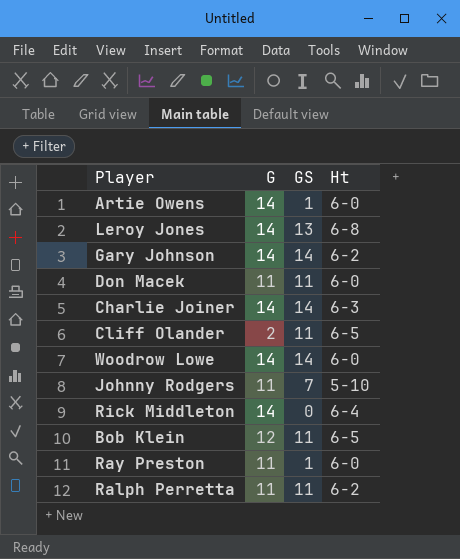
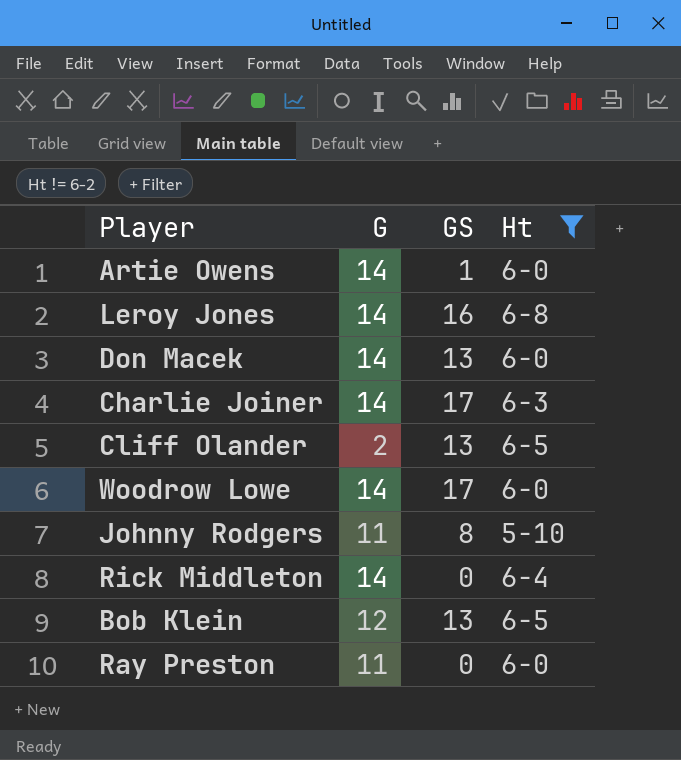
filter: none -> Ht != 6-2
Leroy Jones | GS: 13 -> 16
Don Macek | G: 11 -> 14
Don Macek | GS: 11 -> 13
Charlie Joiner | GS: 14 -> 17
Cliff Olander | GS: 11 -> 13
Woodrow Lowe | GS: 14 -> 17
Johnny Rodgers | GS: 7 -> 8
Bob Klein | GS: 11 -> 13
Ray Preston | GS: 1 -> 0

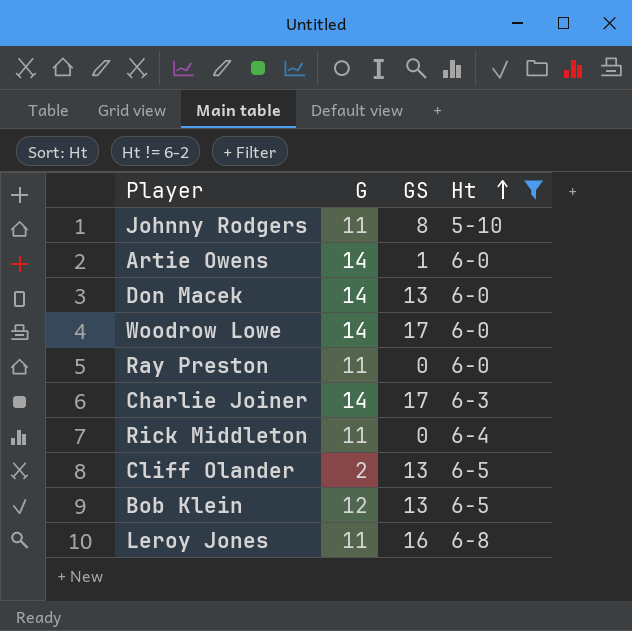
row order: none -> Ht ascending
Rick Middleton | G: 14 -> 11
Leroy Jones | G: 14 -> 11

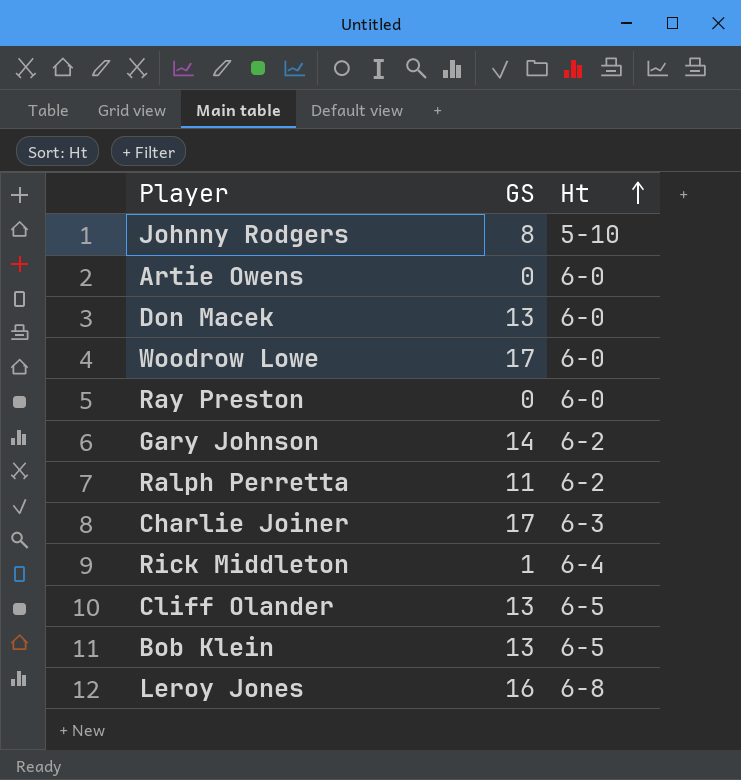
filter: Ht != 6-2 -> none
column G | position: 2 -> none
Artie Owens | GS: 1 -> 0
Rick Middleton | GS: 0 -> 1

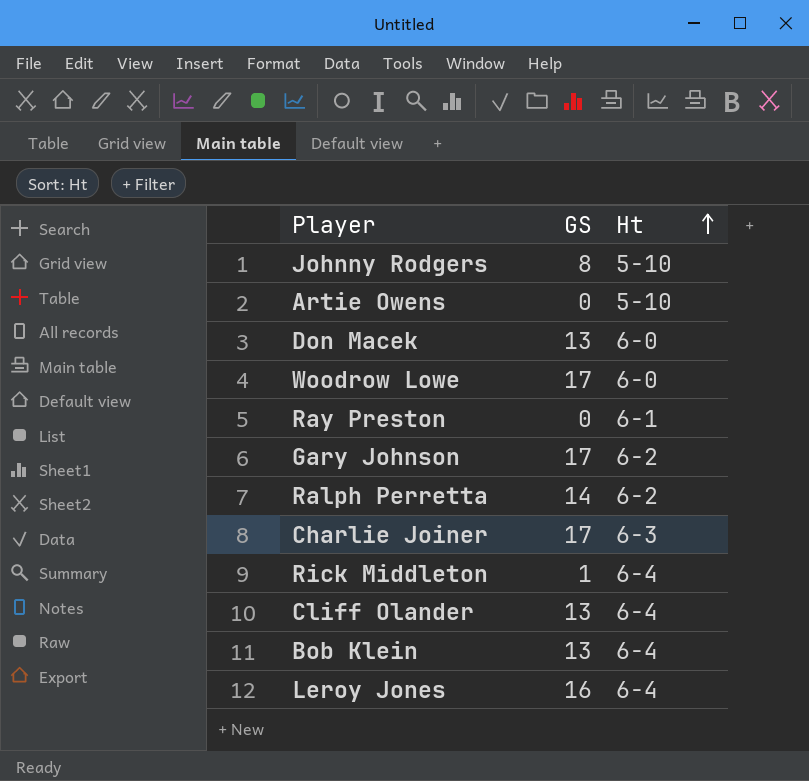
Artie Owens | Ht: 6-0 -> 5-10
Ray Preston | Ht: 6-0 -> 6-1
Gary Johnson | GS: 14 -> 17
Ralph Perretta | GS: 11 -> 14
Cliff Olander | Ht: 6-5 -> 6-4
Bob Klein | Ht: 6-5 -> 6-4
Leroy Jones | Ht: 6-8 -> 6-4

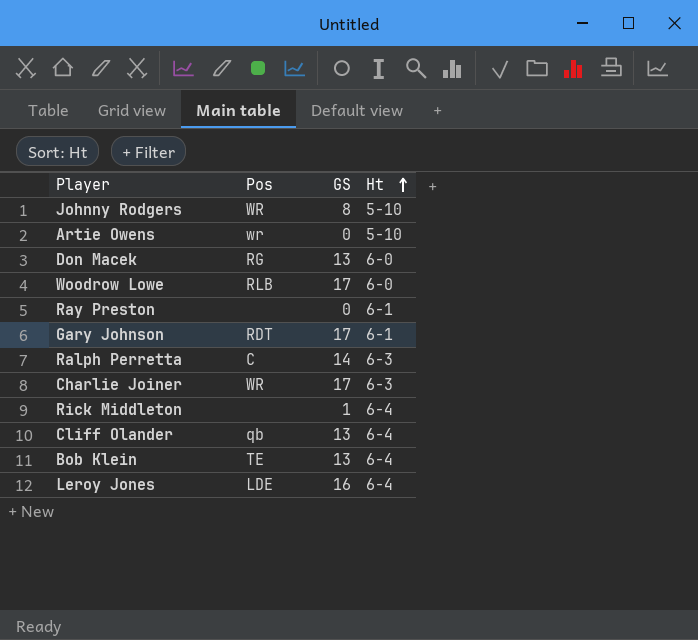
column Pos | position: none -> 2
Gary Johnson | Ht: 6-2 -> 6-1
Ralph Perretta | Ht: 6-2 -> 6-3

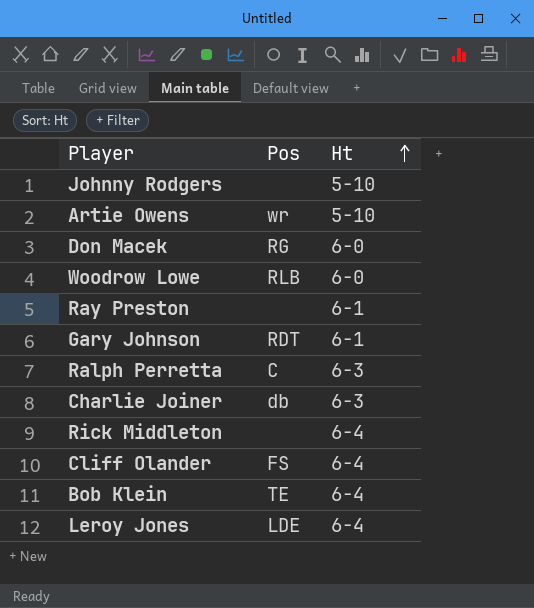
column GS | position: 3 -> none
Johnny Rodgers | Pos: WR -> none
Charlie Joiner | Pos: WR -> db
Cliff Olander | Pos: qb -> FS

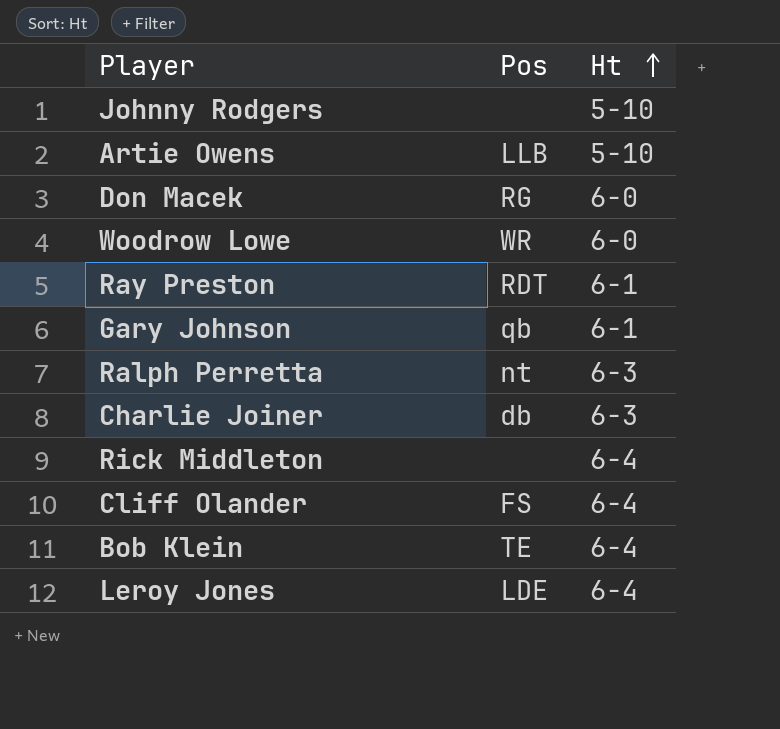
Artie Owens | Pos: wr -> LLB
Woodrow Lowe | Pos: RLB -> WR
Ray Preston | Pos: none -> RDT
Gary Johnson | Pos: RDT -> qb
Ralph Perretta | Pos: C -> nt

